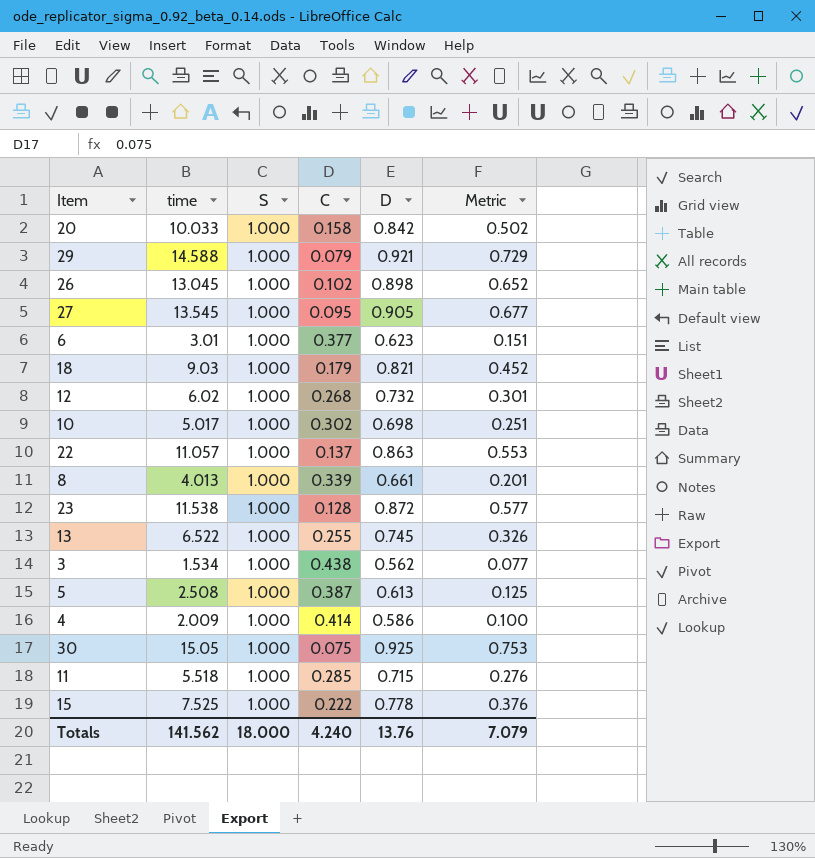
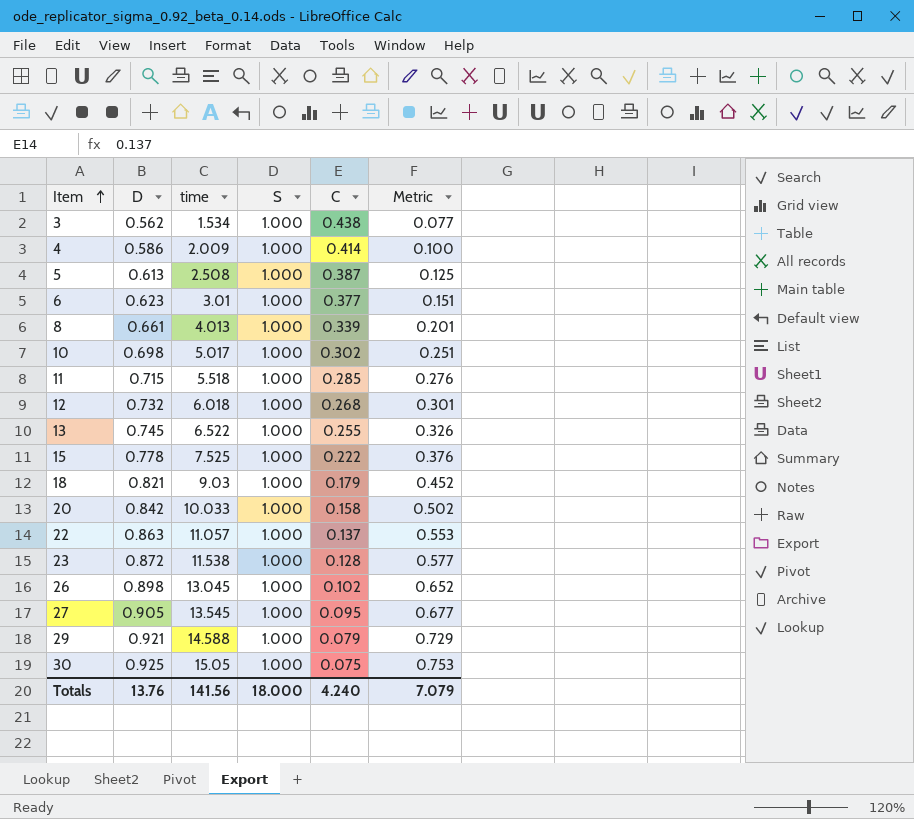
row order: none -> Item ascending
column D | position: 5 -> 2
12 | time: 6.02 -> 6.018
Totals | time: 141.562 -> 141.56

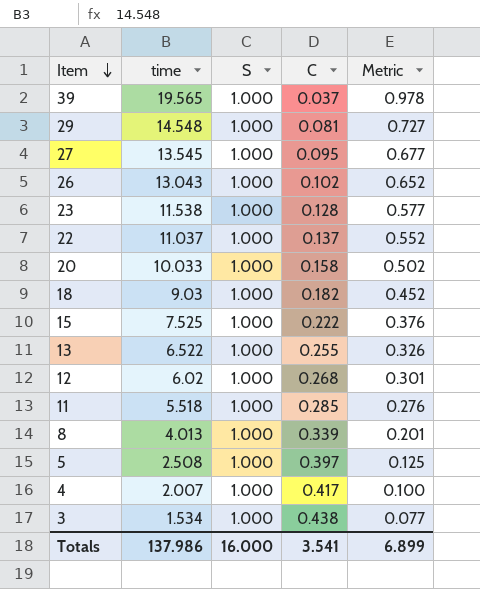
row order: Item ascending -> Item descending
column D | formula: [S] - [C] -> none
row 6: 0.623 | 3.01 | 1.000 | 0.377 | 0.151 -> none
row 10: 0.698 | 5.017 | 1.000 | 0.302 | 0.251 -> none
row 30: 0.925 | 15.05 | 1.000 | 0.075 | 0.753 -> none
row 39: none -> 19.565 | 1.000 | 0.037 | 0.978
29 | time: 14.588 -> 14.548
29 | C: 0.079 -> 0.081
29 | Metric: 0.729 -> 0.727
26 | time: 13.045 -> 13.043
22 | time: 11.057 -> 11.037
22 | Metric: 0.553 -> 0.552
18 | C: 0.179 -> 0.182
12 | time: 6.018 -> 6.02
5 | C: 0.387 -> 0.397
4 | time: 2.009 -> 2.007
4 | C: 0.414 -> 0.417
Totals | time: 141.56 -> 137.986
Totals | S: 18.000 -> 16.000
Totals | C: 4.240 -> 3.541
Totals | Metric: 7.079 -> 6.899

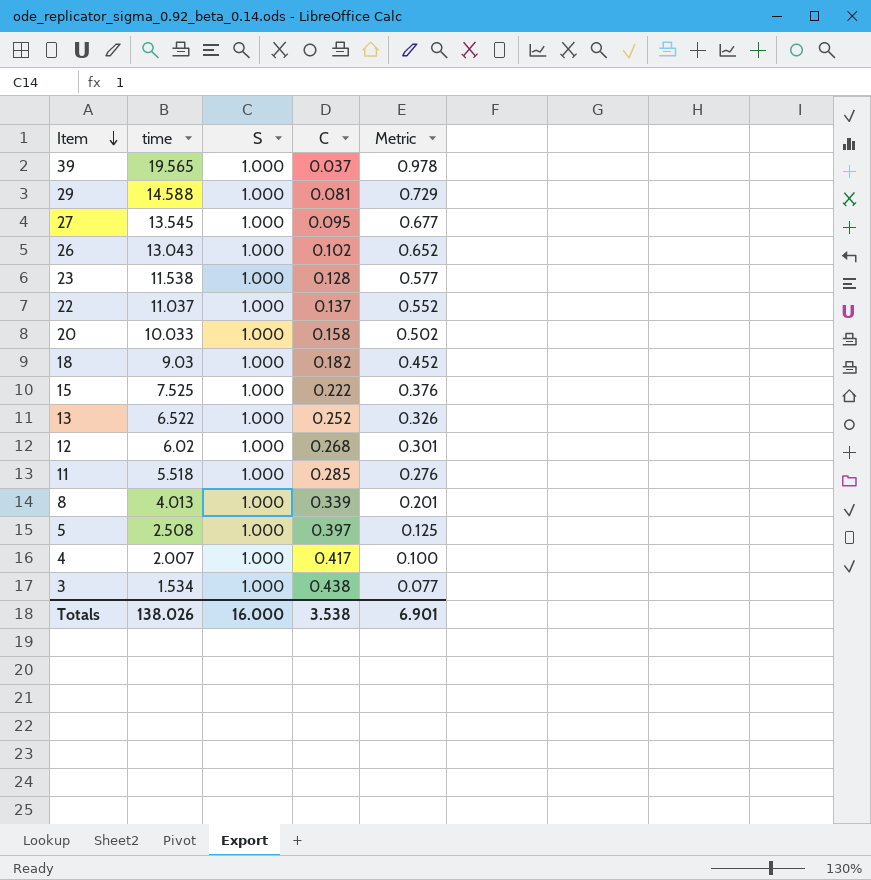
29 | time: 14.548 -> 14.588
29 | Metric: 0.727 -> 0.729
13 | C: 0.255 -> 0.252
Totals | time: 137.986 -> 138.026
Totals | C: 3.541 -> 3.538
Totals | Metric: 6.899 -> 6.901

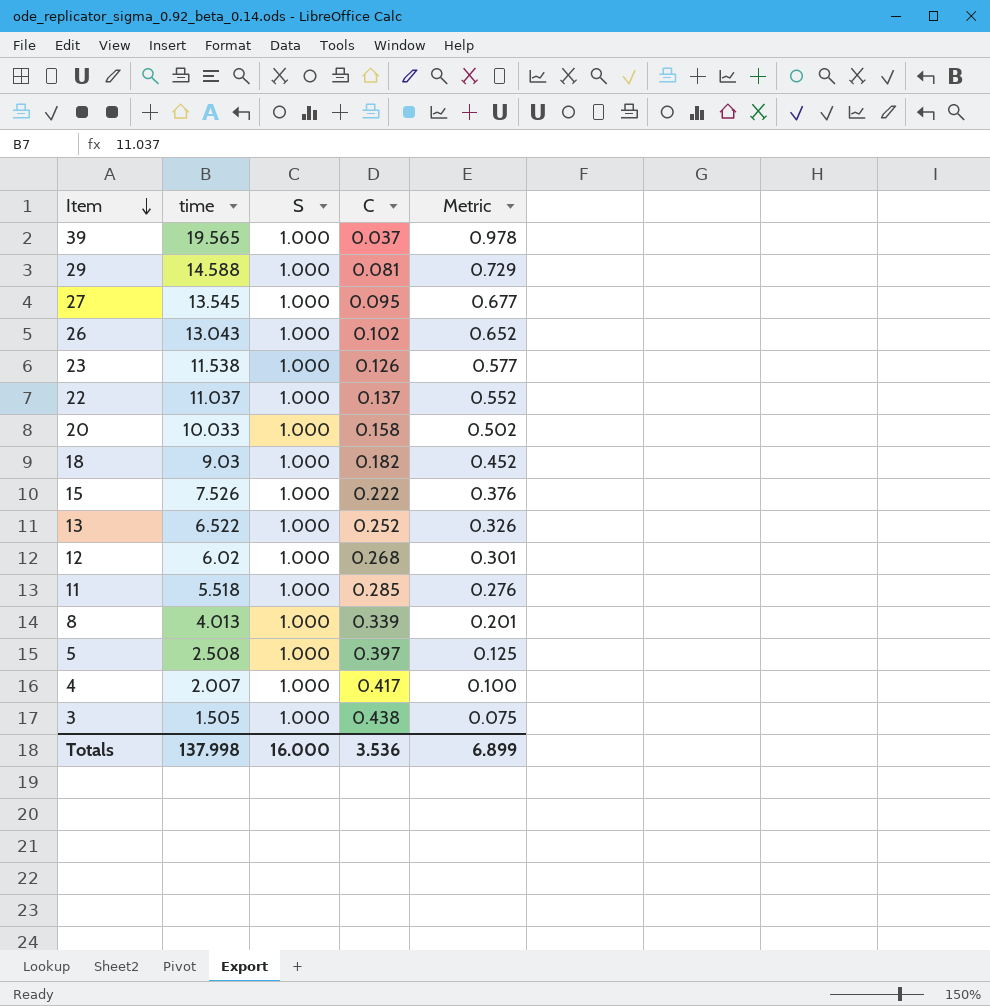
23 | C: 0.128 -> 0.126
15 | time: 7.525 -> 7.526
3 | time: 1.534 -> 1.505
3 | Metric: 0.077 -> 0.075
Totals | time: 138.026 -> 137.998
Totals | C: 3.538 -> 3.536
Totals | Metric: 6.901 -> 6.899

